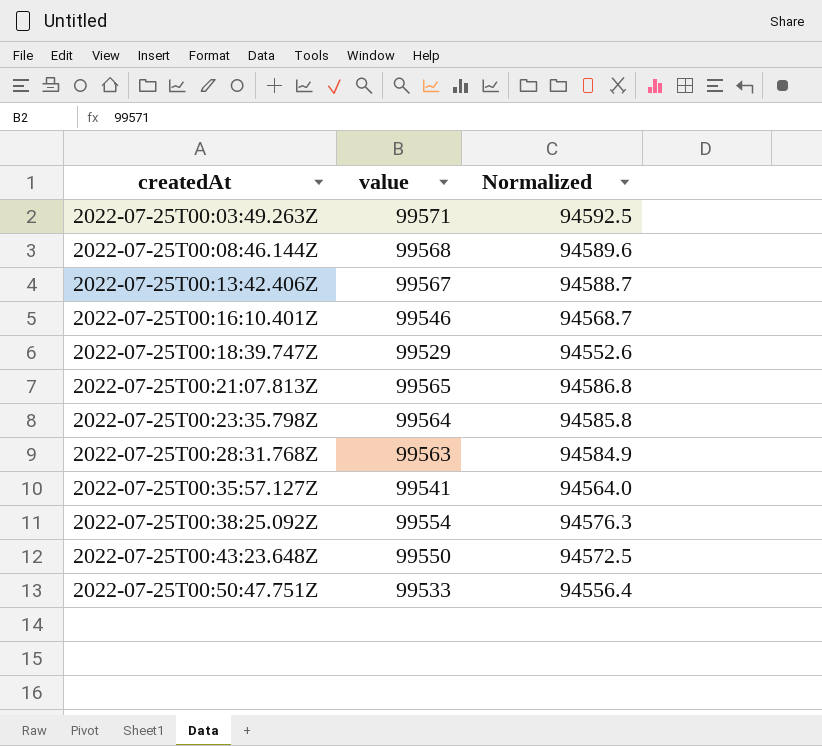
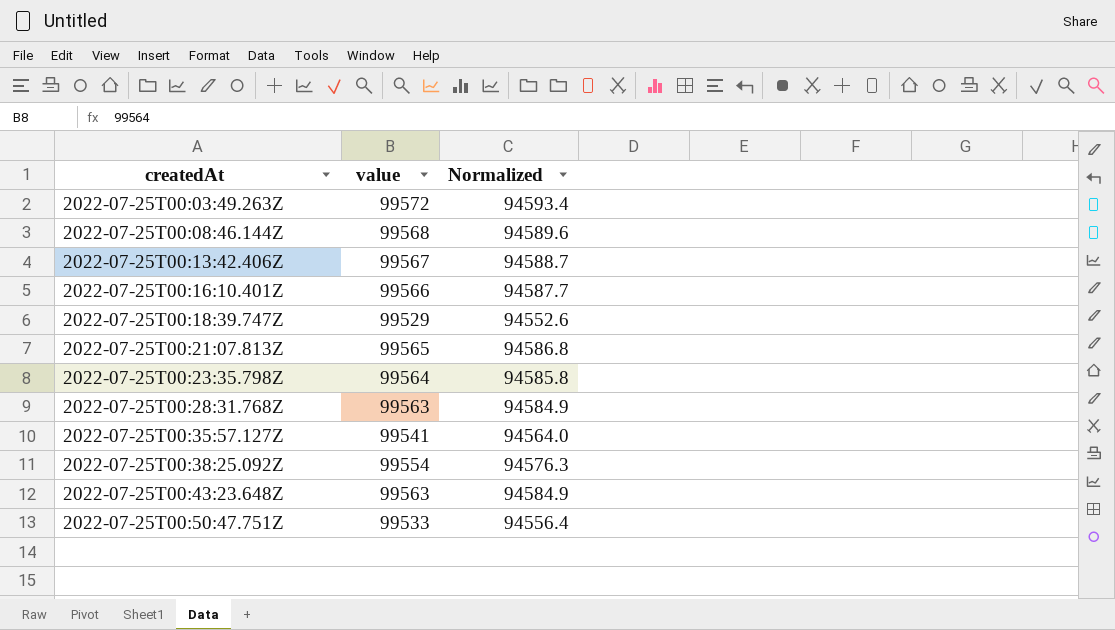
2022-07-25T00:03:49.263Z | value: 99571 -> 99572
2022-07-25T00:03:49.263Z | Normalized: 94592.5 -> 94593.4
2022-07-25T00:16:10.401Z | value: 99546 -> 99566
2022-07-25T00:16:10.401Z | Normalized: 94568.7 -> 94587.7
2022-07-25T00:43:23.648Z | value: 99550 -> 99563
2022-07-25T00:43:23.648Z | Normalized: 94572.5 -> 94584.9

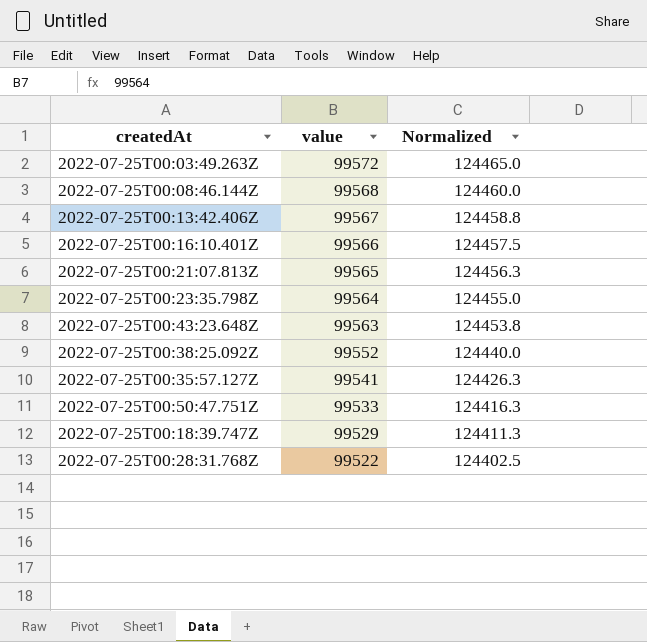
row order: createdAt ascending -> value descending
column Normalized | formula: [value] * 0.95 -> [value] * 1.25
2022-07-25T00:38:25.092Z | value: 99554 -> 99552
2022-07-25T00:28:31.768Z | value: 99563 -> 99522

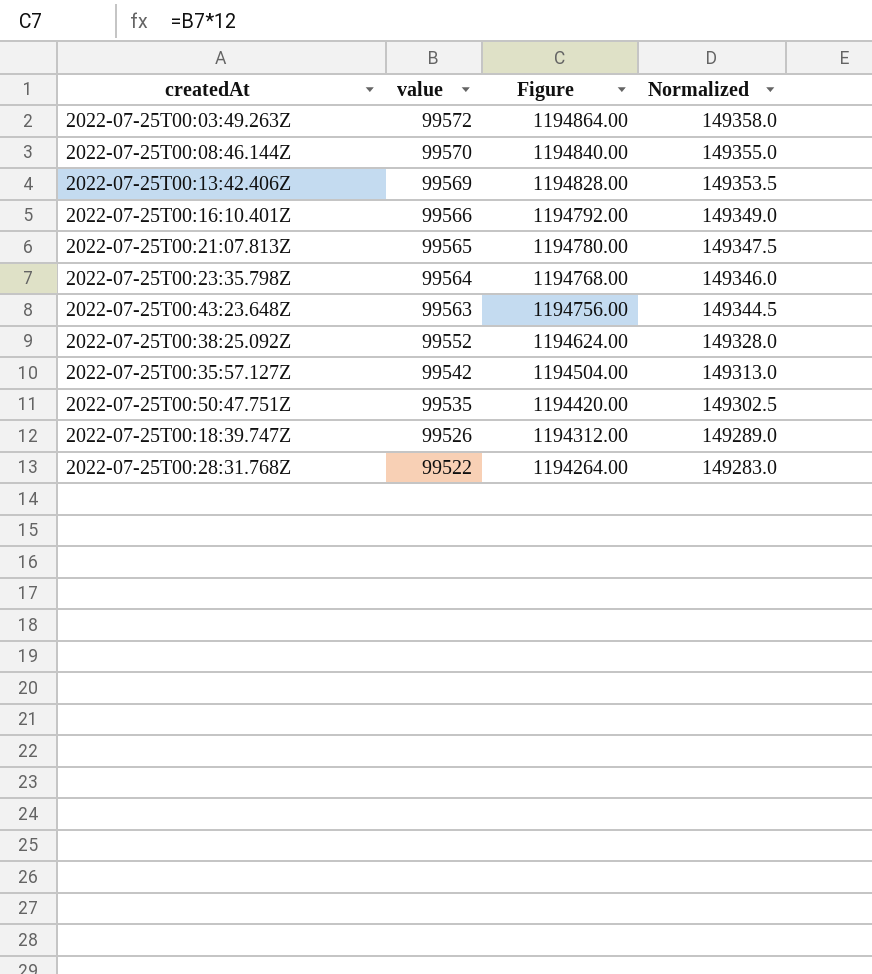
column Figure | formula: none -> [value] * 12
column Normalized | formula: [value] * 1.25 -> [value] * 1.5
2022-07-25T00:08:46.144Z | value: 99568 -> 99570
2022-07-25T00:13:42.406Z | value: 99567 -> 99569
2022-07-25T00:35:57.127Z | value: 99541 -> 99542
2022-07-25T00:50:47.751Z | value: 99533 -> 99535
2022-07-25T00:18:39.747Z | value: 99529 -> 99526

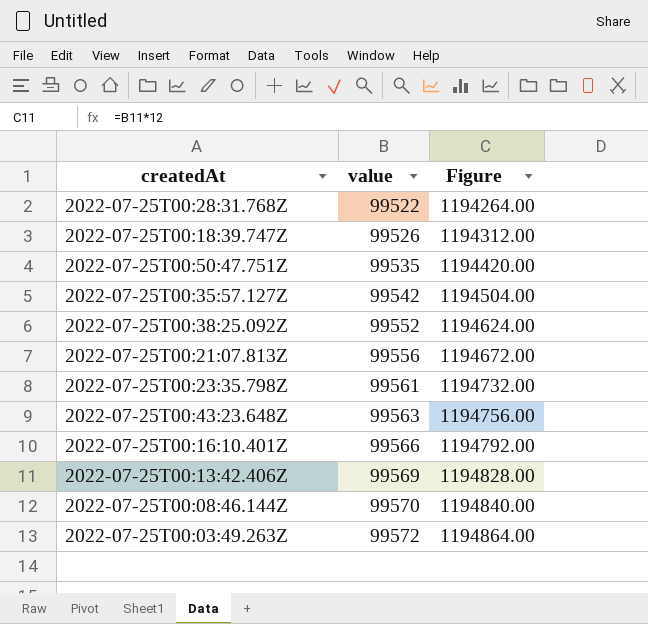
row order: value descending -> value ascending
column Normalized | formula: [value] * 1.5 -> none
2022-07-25T00:21:07.813Z | value: 99565 -> 99556
2022-07-25T00:21:07.813Z | Figure: 1194780.00 -> 1194672.00
2022-07-25T00:23:35.798Z | value: 99564 -> 99561
2022-07-25T00:23:35.798Z | Figure: 1194768.00 -> 1194732.00

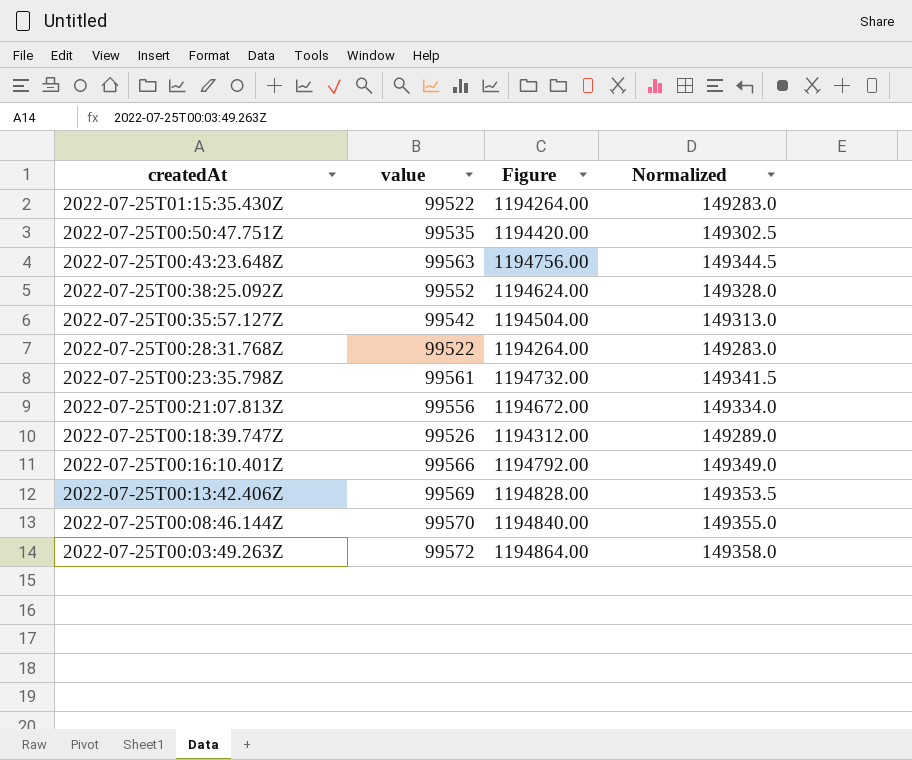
row order: value ascending -> createdAt descending
column Normalized | formula: none -> [value] * 1.5
row 2022-07-25T01:15:35.430Z: none -> 99522 | 1194264.00 | 149283.0

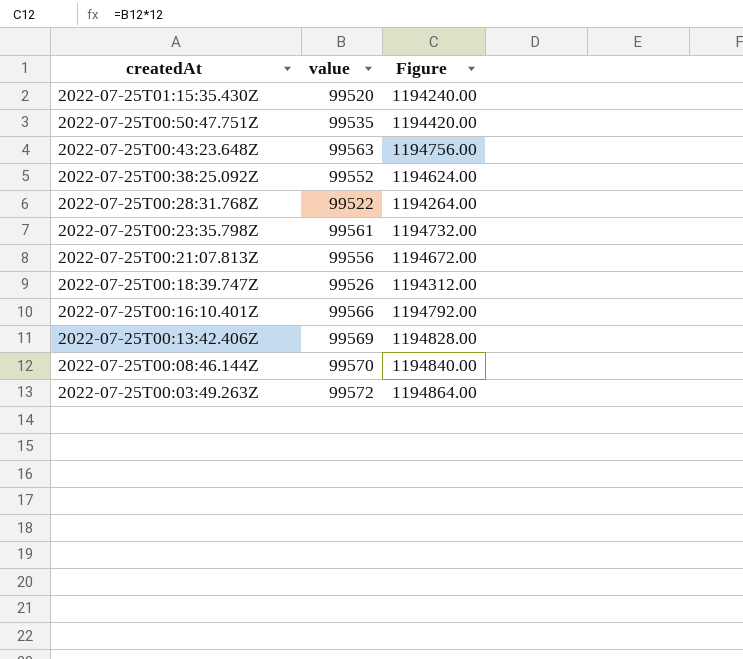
column Normalized | formula: [value] * 1.5 -> none
row 2022-07-25T00:35:57.127Z: 99542 | 1194504.00 | 149313.0 -> none
2022-07-25T01:15:35.430Z | value: 99522 -> 99520
2022-07-25T01:15:35.430Z | Figure: 1194264.00 -> 1194240.00

